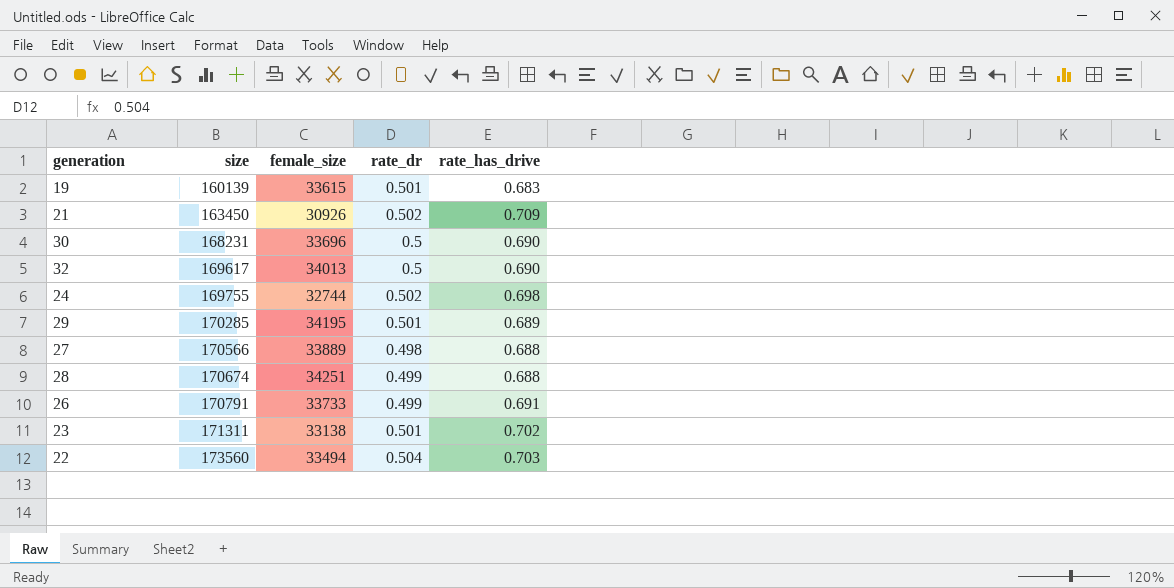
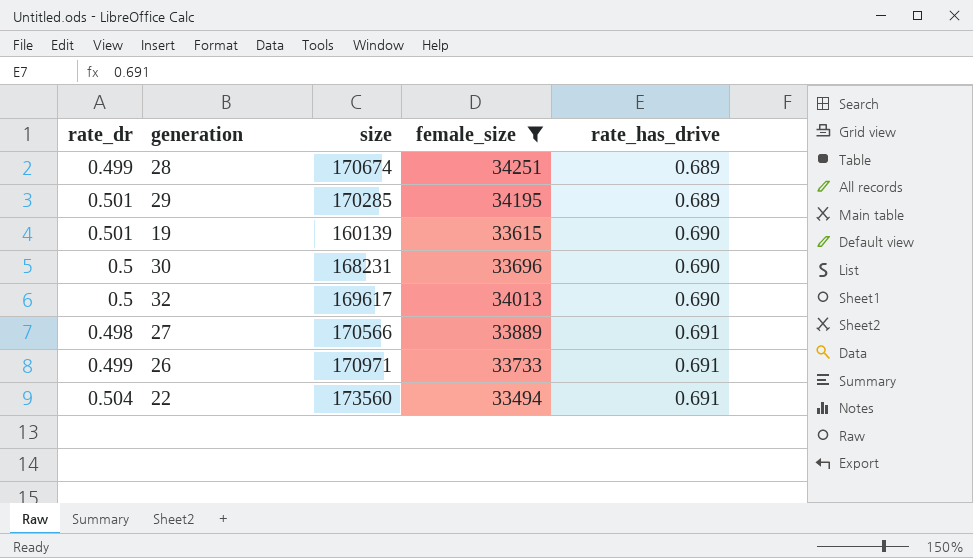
filter: none -> female_size >= 33494
row order: size ascending -> rate_has_drive ascending
column rate_dr | position: 4 -> 1
28 | rate_has_drive: 0.688 -> 0.689
19 | rate_has_drive: 0.683 -> 0.690
27 | rate_has_drive: 0.688 -> 0.691
26 | size: 170791 -> 170971
22 | rate_has_drive: 0.703 -> 0.691

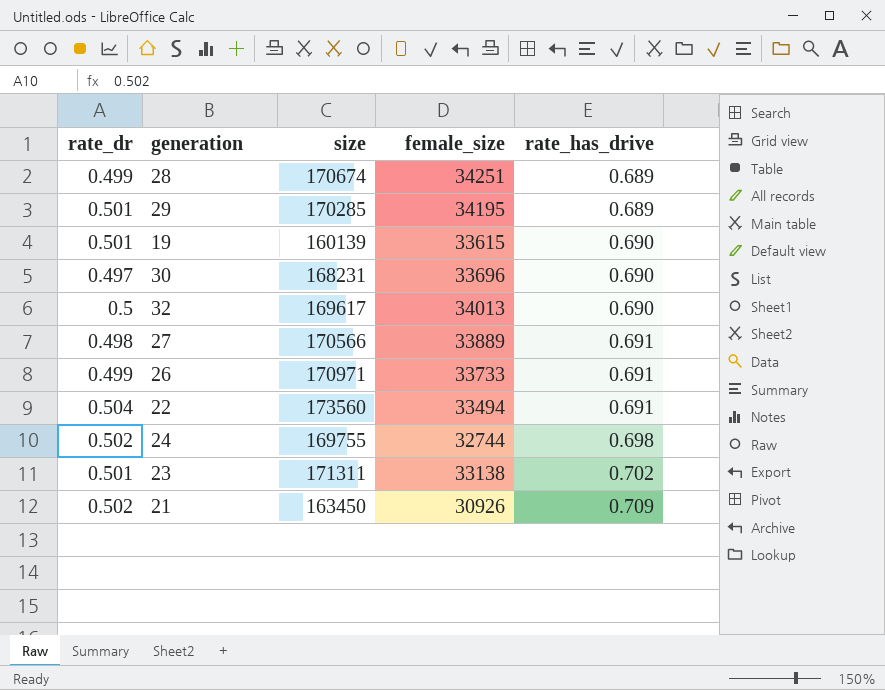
filter: female_size >= 33494 -> none
30 | rate_dr: 0.5 -> 0.497

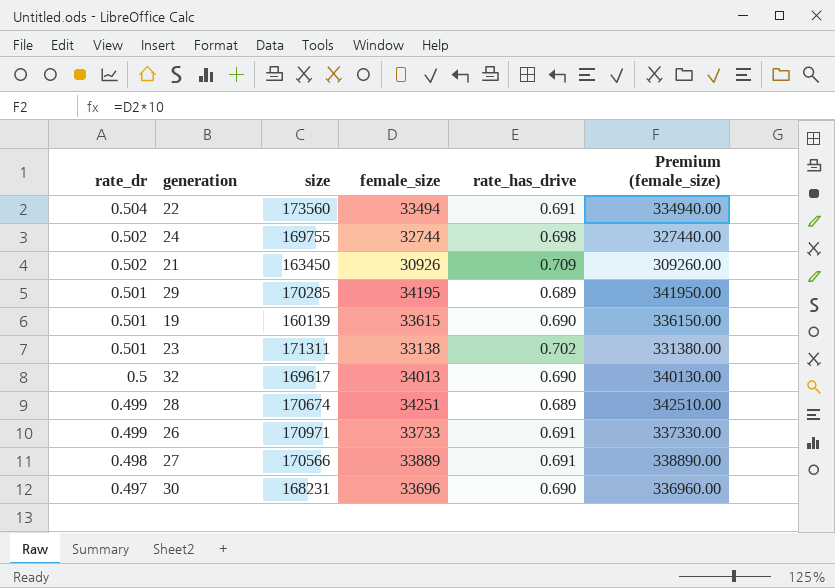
row order: rate_has_drive ascending -> rate_dr descending
column Premium (female_size) | formula: none -> [female_size] * 10

